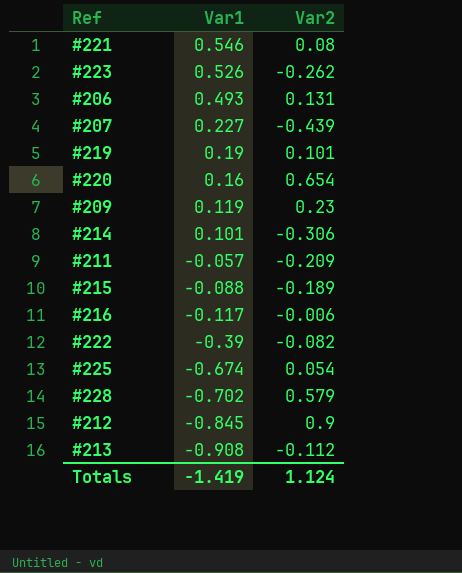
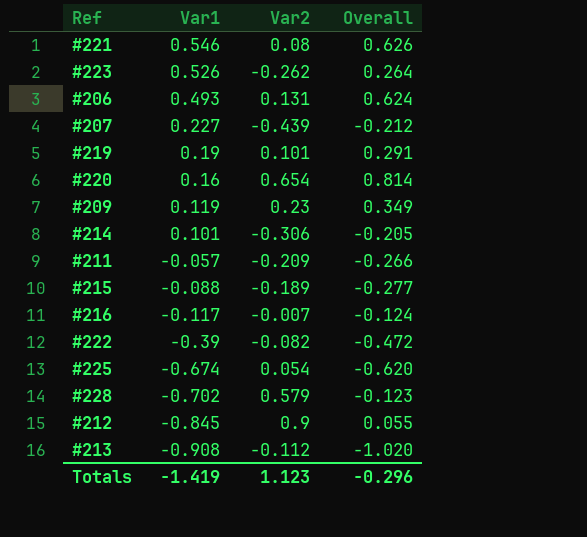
column Overall | formula: none -> [Var1] + [Var2]
#216 | Var2: -0.006 -> -0.007
Totals | Var2: 1.124 -> 1.123

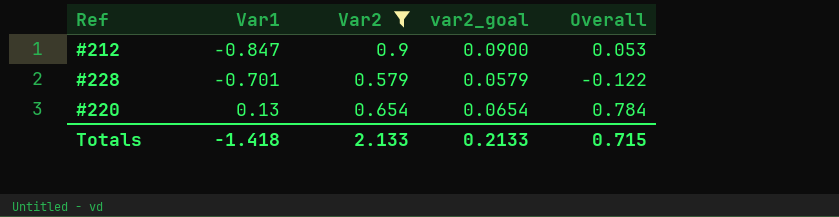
filter: none -> Var2 >= 0.579
row order: Var1 descending -> Var1 ascending
column var2_goal | formula: none -> [Var2] * 0.1
#212 | Var1: -0.845 -> -0.847
#212 | Overall: 0.055 -> 0.053
#228 | Var1: -0.702 -> -0.701
#228 | Overall: -0.123 -> -0.122
#220 | Var1: 0.16 -> 0.13
#220 | Overall: 0.814 -> 0.784
Totals | Var1: -1.419 -> -1.418
Totals | Var2: 1.123 -> 2.133
Totals | Overall: -0.296 -> 0.715

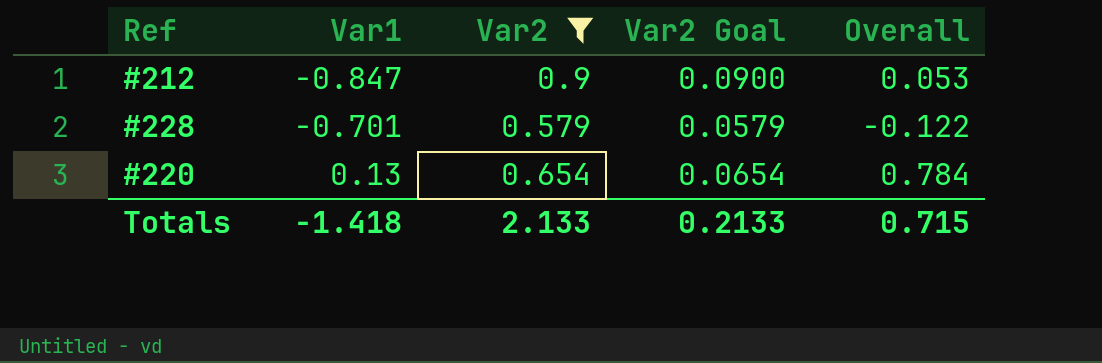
column name: var2_goal -> Var2 Goal

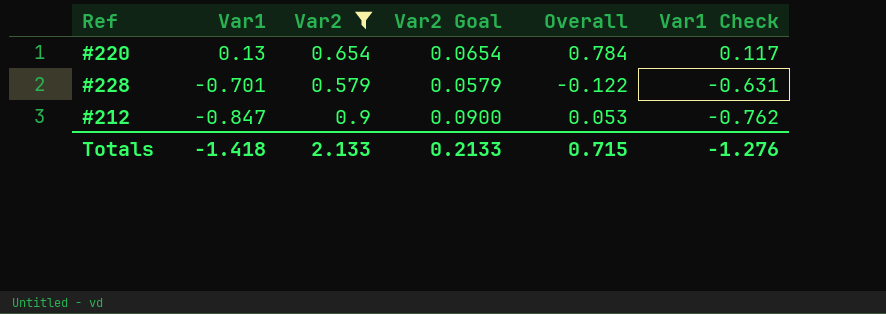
row order: Var1 ascending -> Var1 descending
column Var1 Check | formula: none -> [Var1] * 0.9

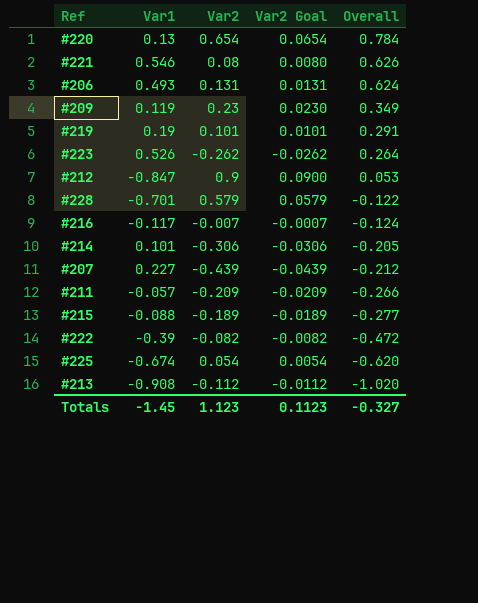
filter: Var2 >= 0.579 -> none
row order: Var1 descending -> Overall descending
column Var1 Check | formula: [Var1] * 0.9 -> none
Totals | Var1: -1.418 -> -1.45
Totals | Var2: 2.133 -> 1.123
Totals | Var2 Goal: 0.2133 -> 0.1123
Totals | Overall: 0.715 -> -0.327

